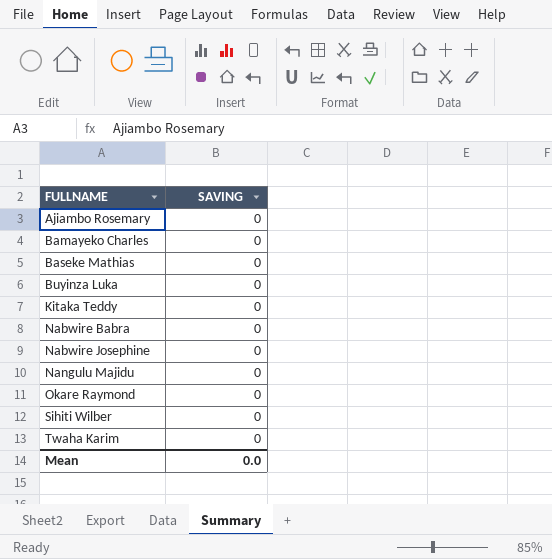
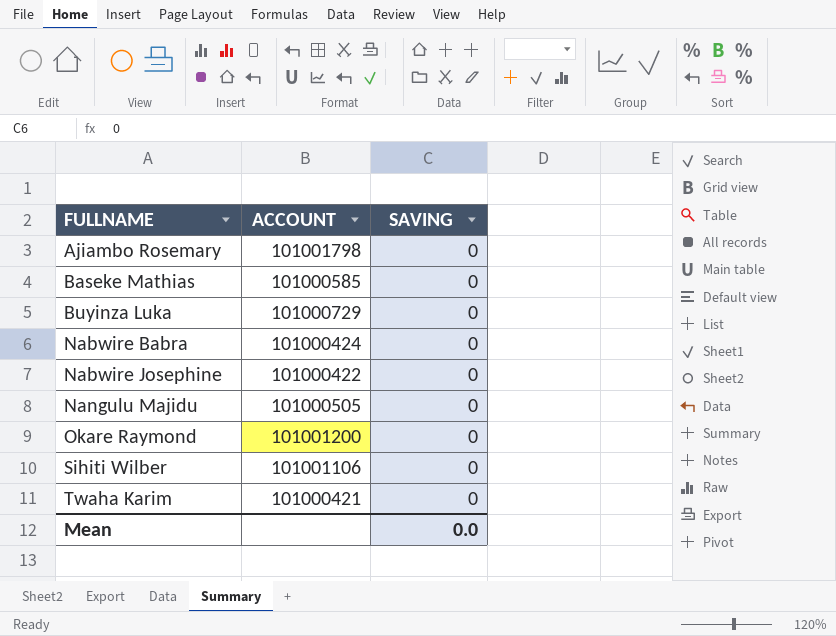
column ACCOUNT | position: none -> 2
row Bamayeko Charles: 0 -> none
row Kitaka Teddy: 0 -> none

